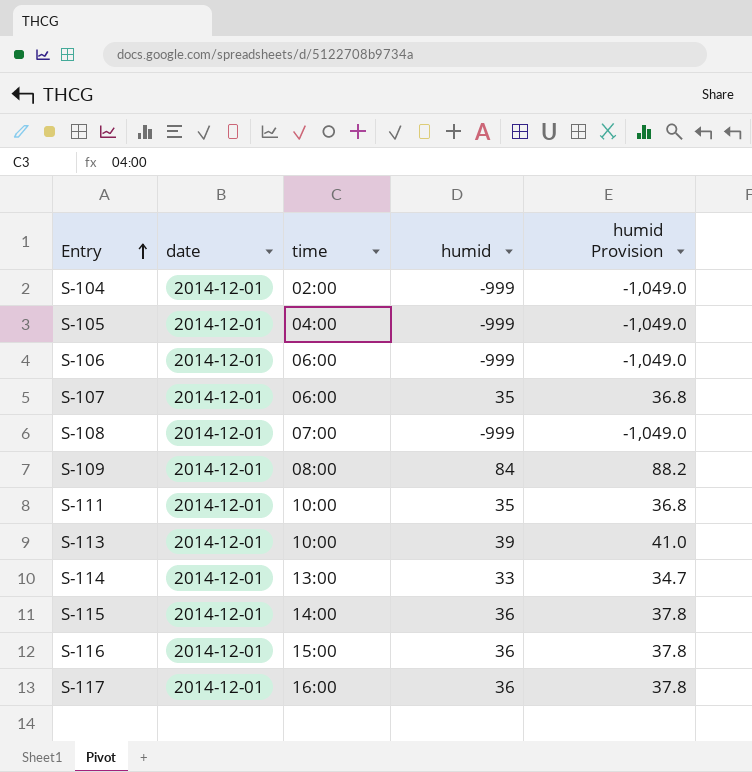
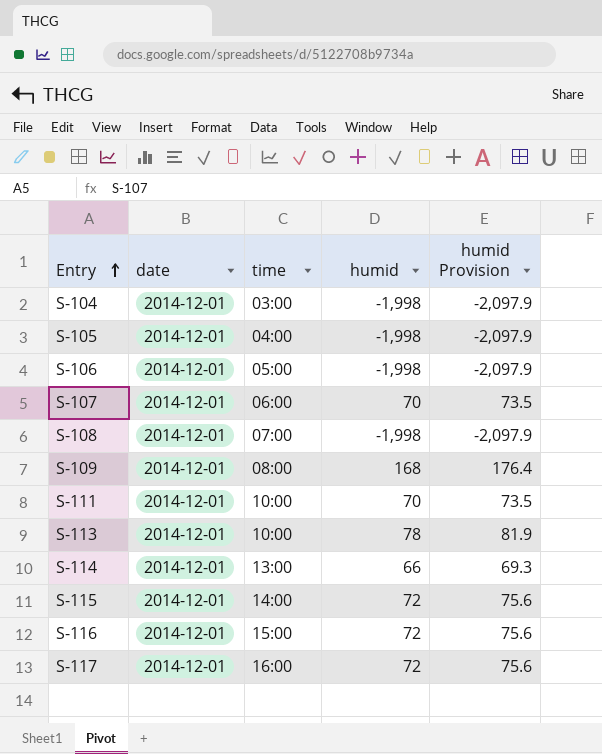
S-104 | time: 02:00 -> 03:00
S-104 | humid: -999 -> -1,998
S-104 | humid Provision: -1,049.0 -> -2,097.9
S-105 | humid: -999 -> -1,998
S-105 | humid Provision: -1,049.0 -> -2,097.9
S-106 | time: 06:00 -> 05:00
S-106 | humid: -999 -> -1,998
S-106 | humid Provision: -1,049.0 -> -2,097.9
S-107 | humid: 35 -> 70
S-107 | humid Provision: 36.8 -> 73.5
S-108 | humid: -999 -> -1,998
S-108 | humid Provision: -1,049.0 -> -2,097.9
S-109 | humid: 84 -> 168
S-109 | humid Provision: 88.2 -> 176.4
S-111 | humid: 35 -> 70
S-111 | humid Provision: 36.8 -> 73.5
S-113 | humid: 39 -> 78
S-113 | humid Provision: 41.0 -> 81.9
S-114 | humid: 33 -> 66
S-114 | humid Provision: 34.7 -> 69.3
S-115 | humid: 36 -> 72
S-115 | humid Provision: 37.8 -> 75.6
S-116 | humid: 36 -> 72
S-116 | humid Provision: 37.8 -> 75.6
S-117 | humid: 36 -> 72
S-117 | humid Provision: 37.8 -> 75.6

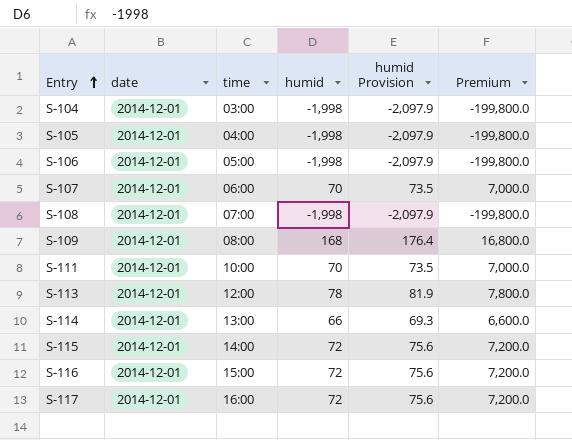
column Premium | formula: none -> [humid] * 100
S-113 | time: 10:00 -> 12:00

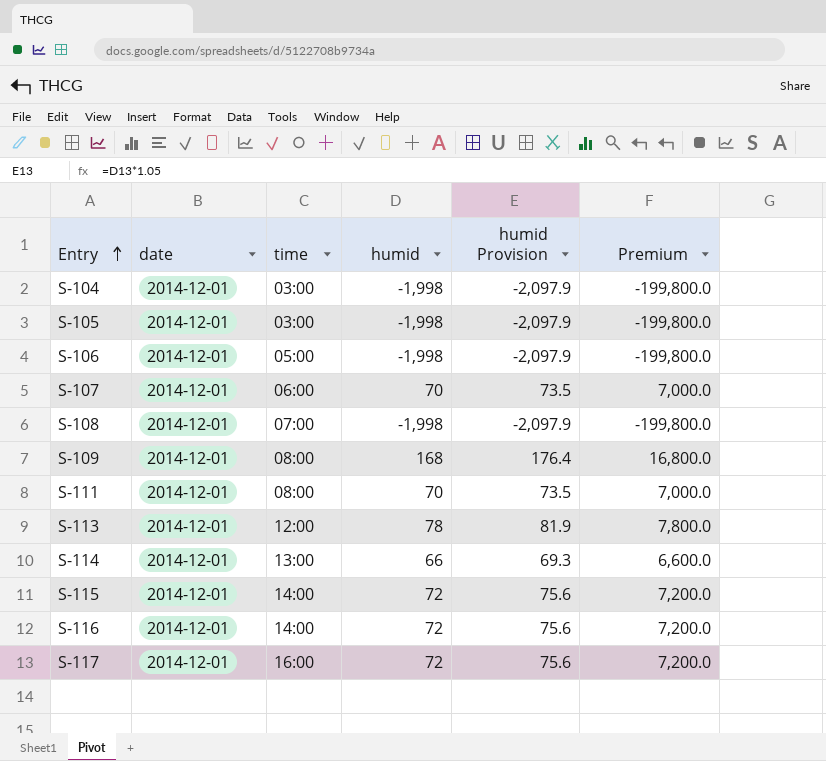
S-105 | time: 04:00 -> 03:00
S-111 | time: 10:00 -> 08:00
S-116 | time: 15:00 -> 14:00

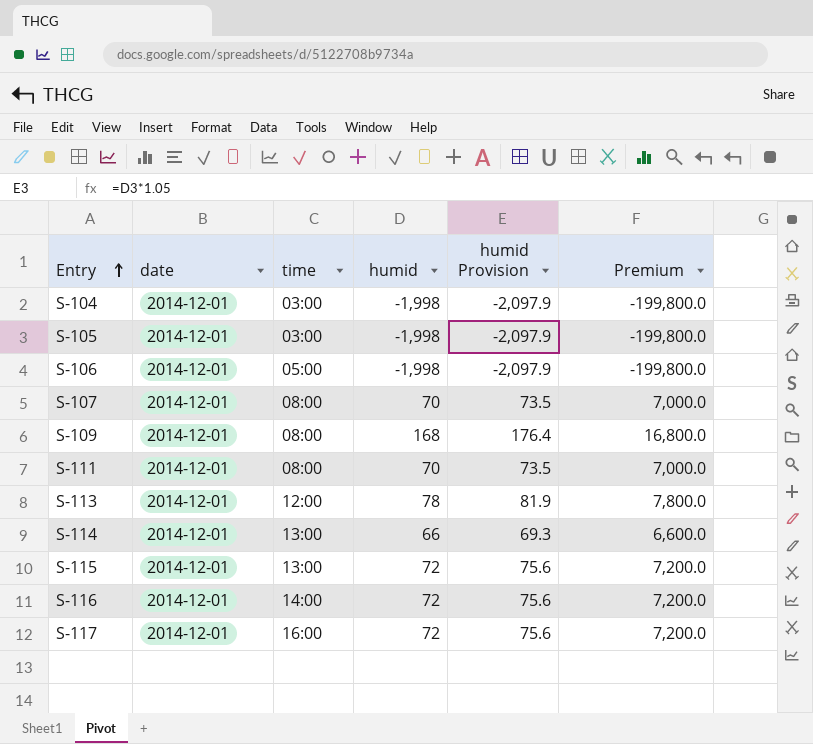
row S-108: 2014-12-01 | 07:00 | -1,998 | -2,097.9 | -199,800.0 -> none
S-107 | time: 06:00 -> 08:00
S-115 | time: 14:00 -> 13:00

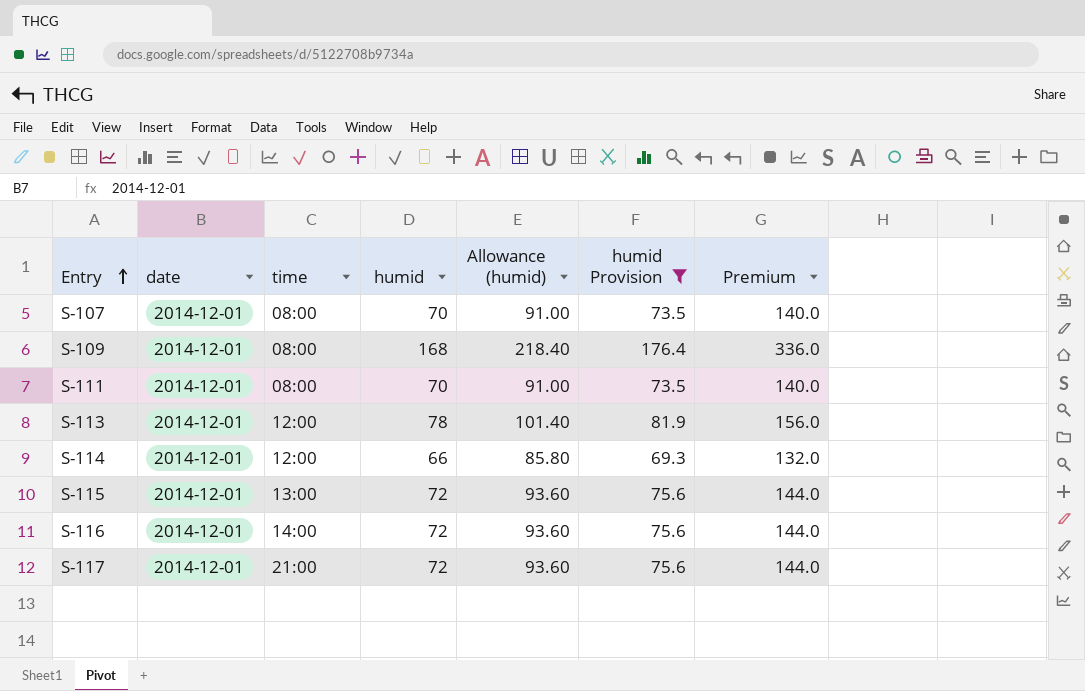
filter: none -> humid Provision != -2,097.9
column Allowance (humid) | formula: none -> [humid] * 1.3
column Premium | formula: [humid] * 100 -> [humid] * 2
S-114 | time: 13:00 -> 12:00
S-117 | time: 16:00 -> 21:00

